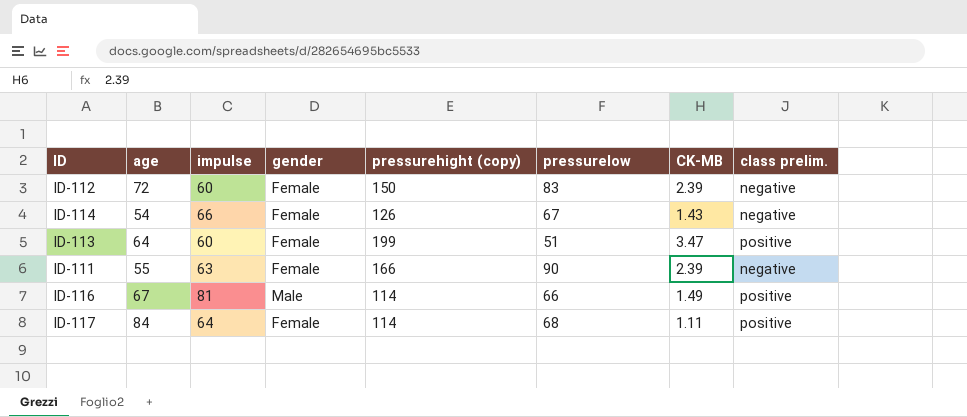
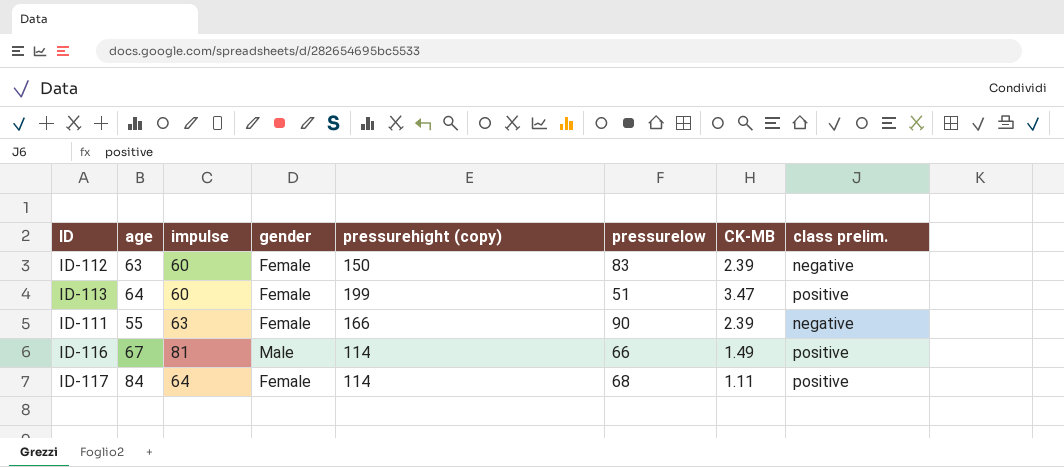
row ID-114: 54 | 66 | Female | 126 | 67 | 1.43 | negative -> none
ID-112 | age: 72 -> 63

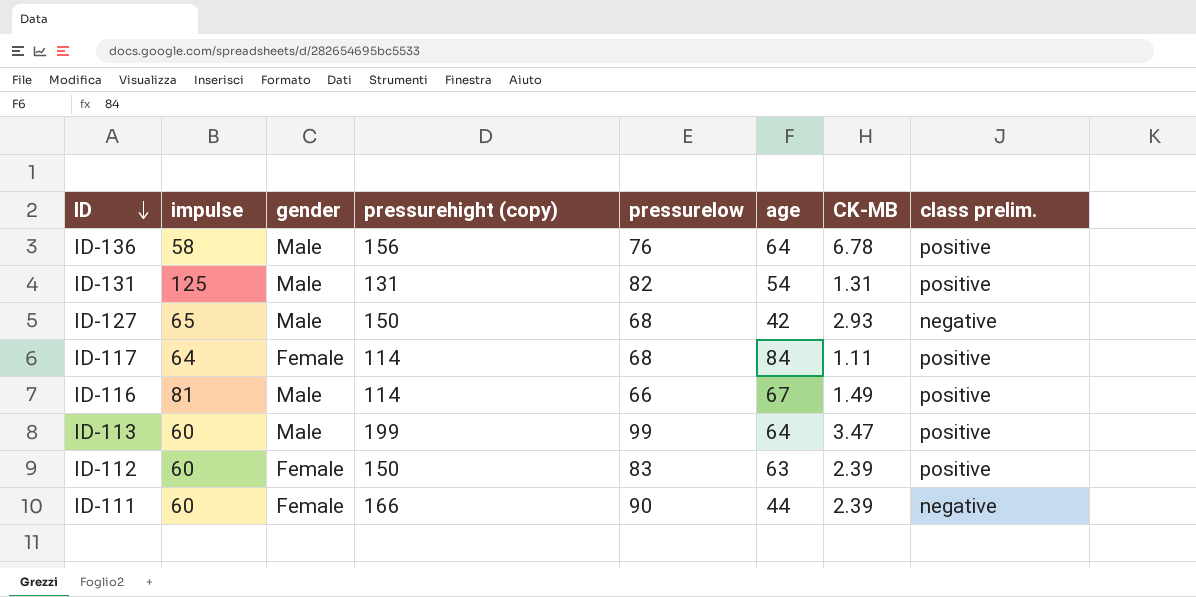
row order: none -> ID descending
column age | position: 2 -> 6
row ID-136: none -> 58 | Male | 156 | 76 | 64 | 6.78 | positive
row ID-131: none -> 125 | Male | 131 | 82 | 54 | 1.31 | positive
row ID-127: none -> 65 | Male | 150 | 68 | 42 | 2.93 | negative
ID-113 | gender: Female -> Male
ID-113 | pressurelow: 51 -> 99
ID-112 | class prelim.: negative -> positive
ID-111 | impulse: 63 -> 60
ID-111 | age: 55 -> 44

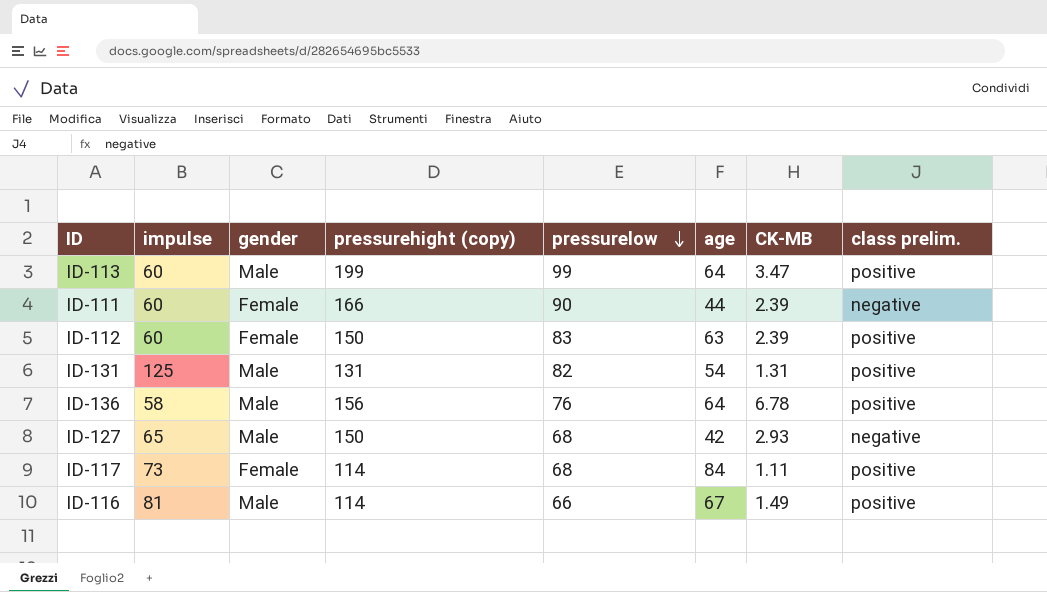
row order: ID descending -> pressurelow descending
ID-117 | impulse: 64 -> 73

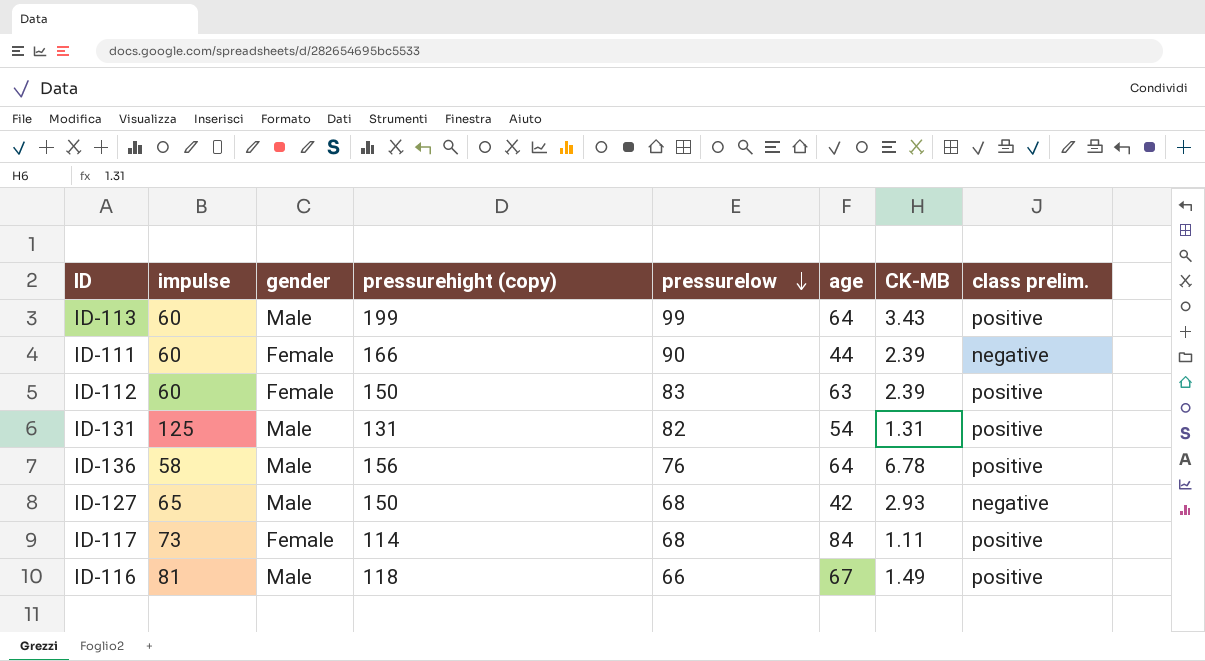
ID-113 | CK-MB: 3.47 -> 3.43
ID-116 | pressurehight (copy): 114 -> 118

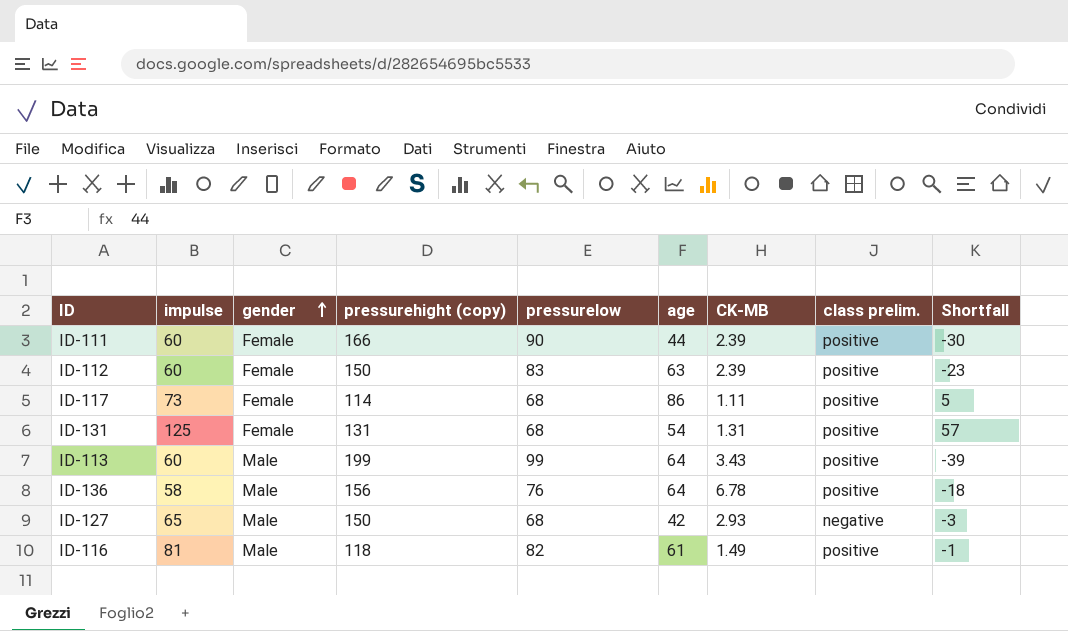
row order: pressurelow descending -> gender ascending
column Shortfall | formula: none -> [impulse] - [pressurelow]
ID-111 | class prelim.: negative -> positive
ID-117 | age: 84 -> 86
ID-131 | gender: Male -> Female
ID-131 | pressurelow: 82 -> 68
ID-116 | pressurelow: 66 -> 82
ID-116 | age: 67 -> 61

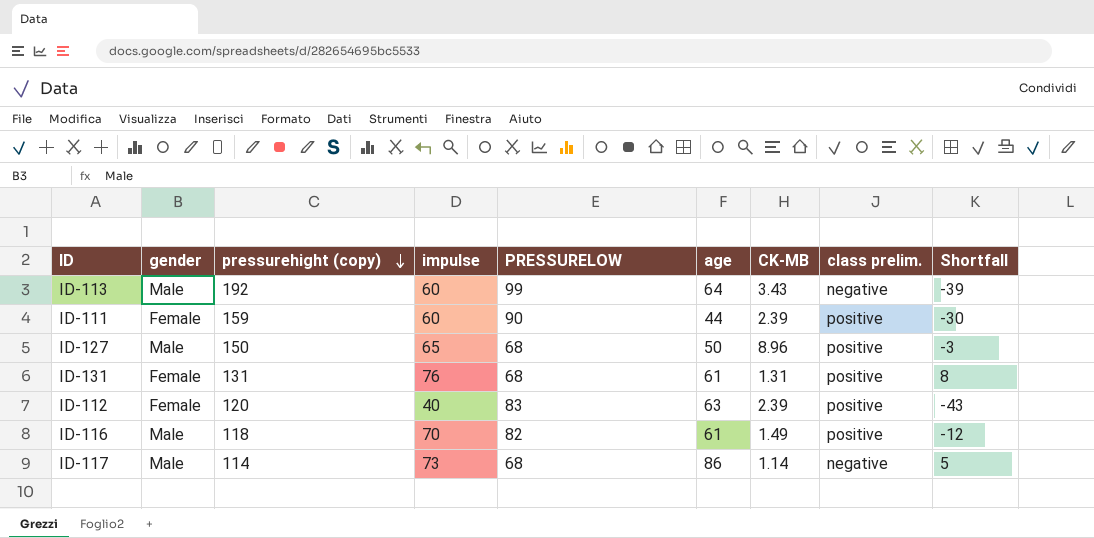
row order: gender ascending -> pressurehight (copy) descending
column impulse | position: 2 -> 4
column name: pressurelow -> PRESSURELOW
row ID-136: 58 | Male | 156 | 76 | 64 | 6.78 | positive | -18 -> none
ID-113 | pressurehight (copy): 199 -> 192
ID-113 | class prelim.: positive -> negative
ID-111 | pressurehight (copy): 166 -> 159
ID-127 | age: 42 -> 50
ID-127 | CK-MB: 2.93 -> 8.96
ID-127 | class prelim.: negative -> positive
ID-131 | impulse: 125 -> 76
ID-131 | age: 54 -> 61
ID-131 | Shortfall: 57 -> 8
ID-112 | pressurehight (copy): 150 -> 120
ID-112 | impulse: 60 -> 40
ID-112 | Shortfall: -23 -> -43
ID-116 | impulse: 81 -> 70
ID-116 | Shortfall: -1 -> -12
ID-117 | gender: Female -> Male
ID-117 | CK-MB: 1.11 -> 1.14
ID-117 | class prelim.: positive -> negative

